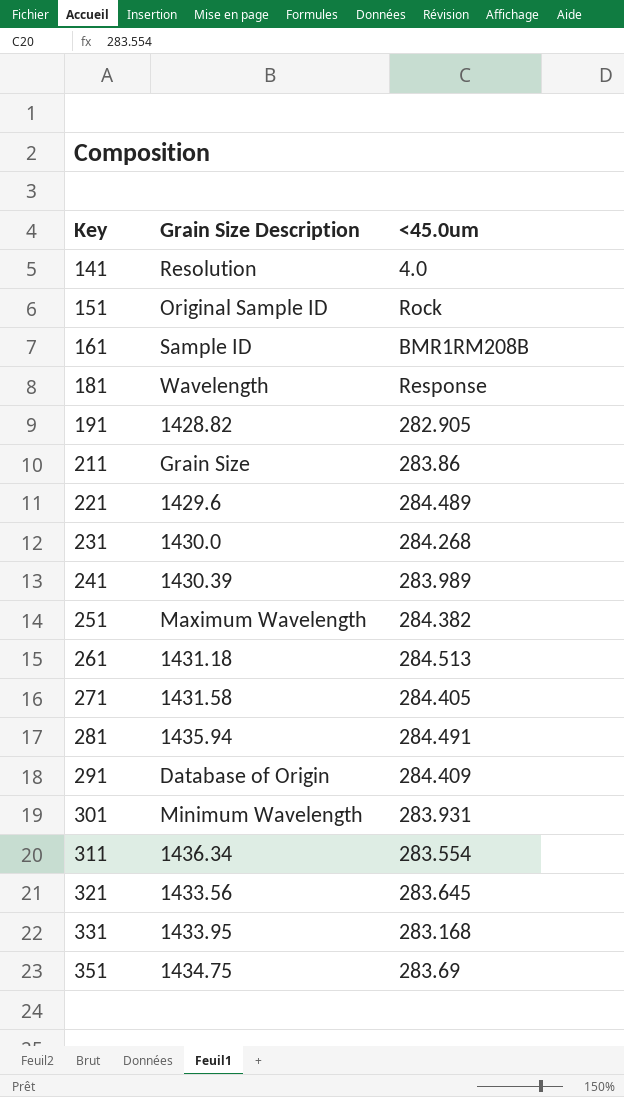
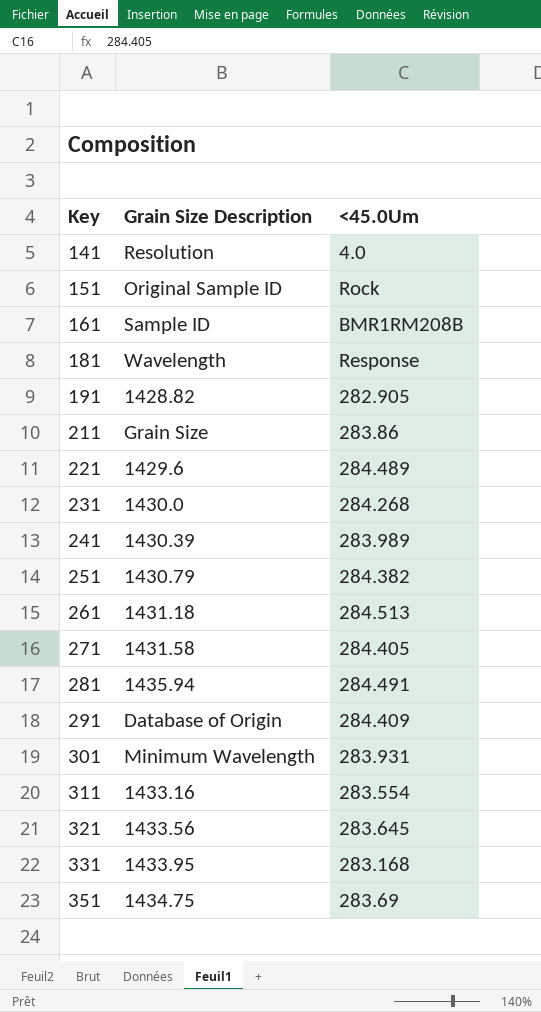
column name: <45.0um -> <45.0Um
251 | Grain Size Description: Maximum Wavelength -> 1430.79
311 | Grain Size Description: 1436.34 -> 1433.16

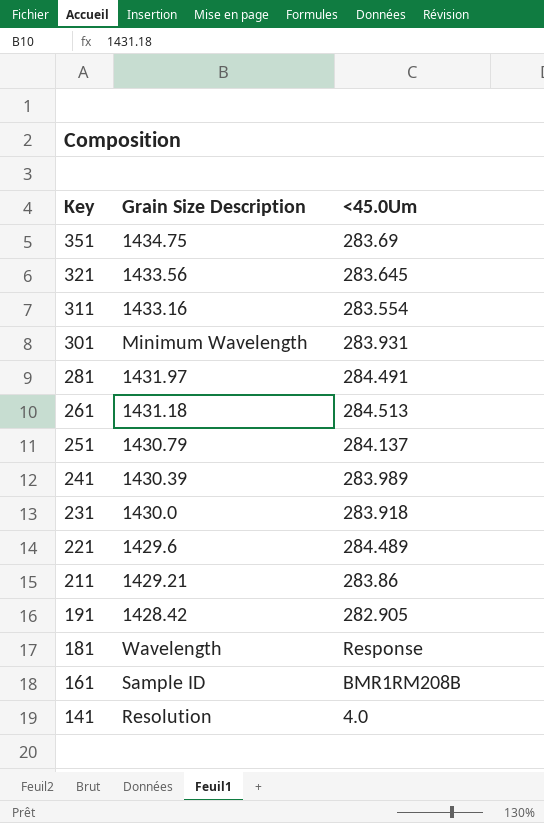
row order: Key ascending -> Key descending
row 151: Original Sample ID | Rock -> none
row 271: 1431.58 | 284.405 -> none
row 291: Database of Origin | 284.409 -> none
row 331: 1433.95 | 283.168 -> none
281 | Grain Size Description: 1435.94 -> 1431.97
251 | <45.0Um: 284.382 -> 284.137
231 | <45.0Um: 284.268 -> 283.918
211 | Grain Size Description: Grain Size -> 1429.21
191 | Grain Size Description: 1428.82 -> 1428.42

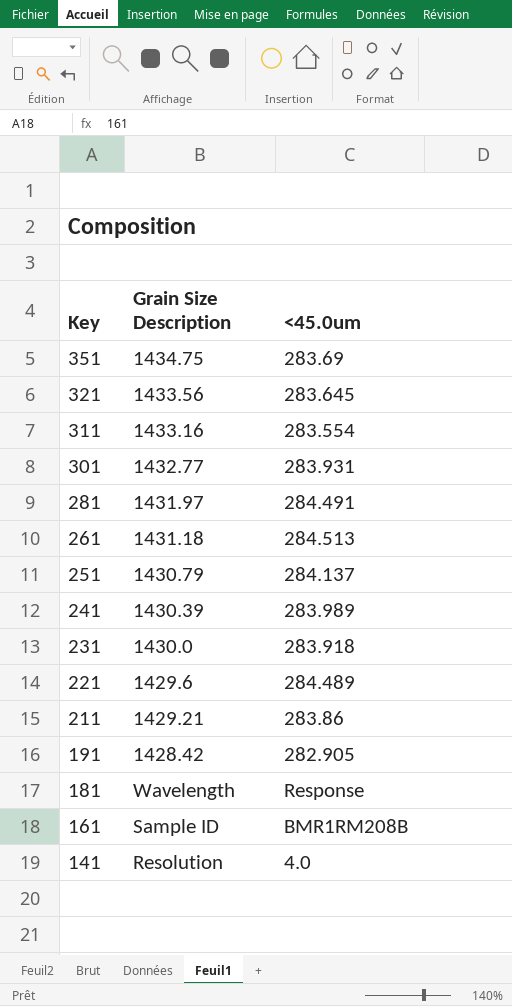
column name: <45.0Um -> <45.0um
301 | Grain Size Description: Minimum Wavelength -> 1432.77

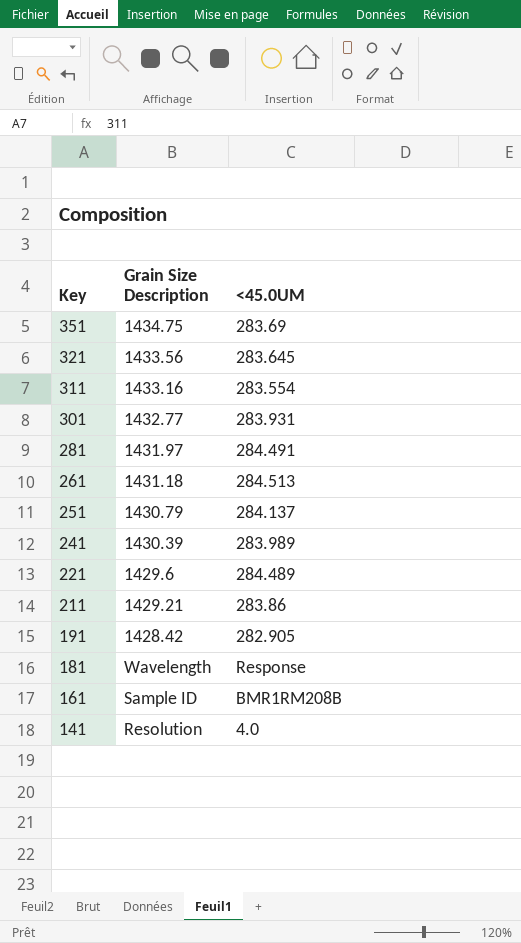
column name: <45.0um -> <45.0UM
row 231: 1430.0 | 283.918 -> none

